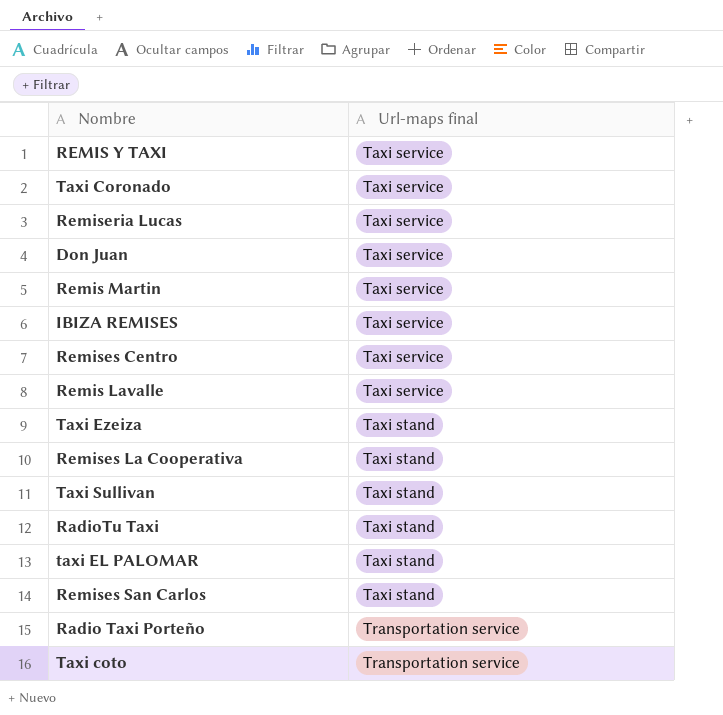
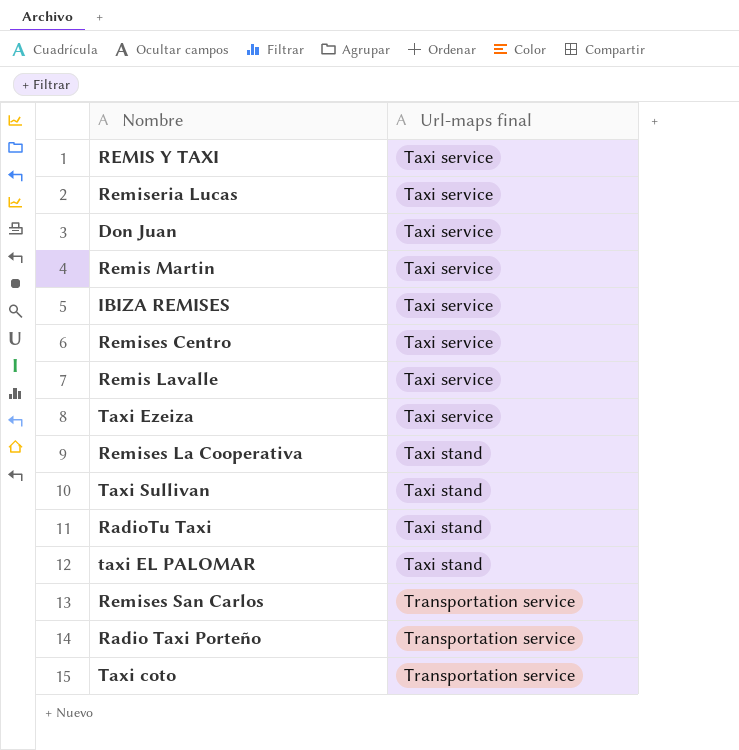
row Taxi Coronado: Taxi service -> none
Taxi Ezeiza | Url-maps final: Taxi stand -> Taxi service
Remises San Carlos | Url-maps final: Taxi stand -> Transportation service

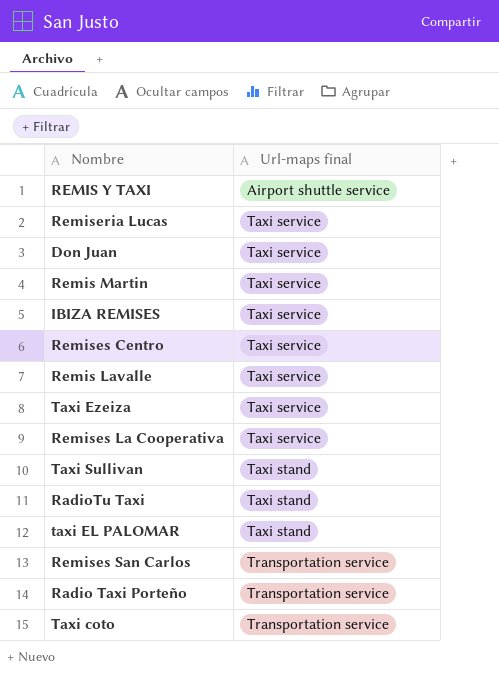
REMIS Y TAXI | Url-maps final: Taxi service -> Airport shuttle service
Remises La Cooperativa | Url-maps final: Taxi stand -> Taxi service

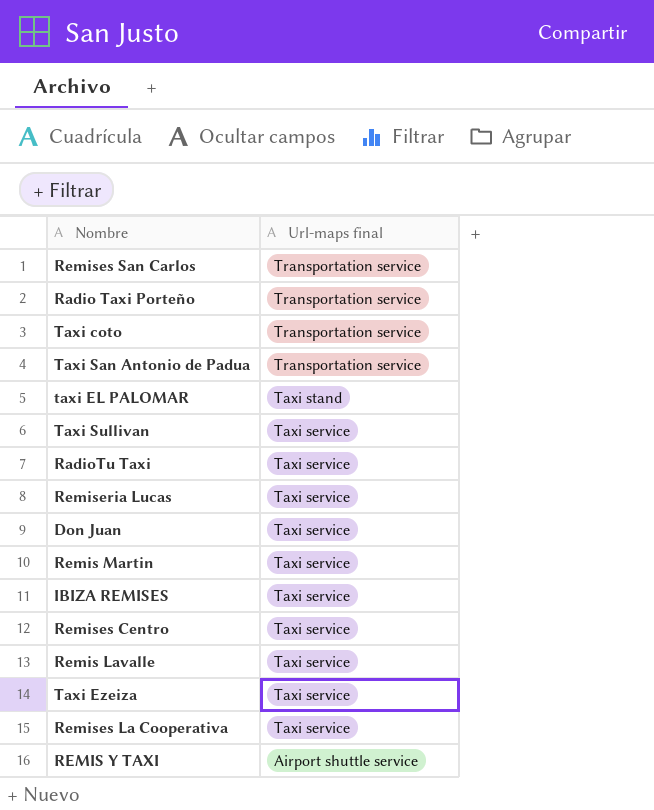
row order: Url-maps final ascending -> Url-maps final descending
row Taxi San Antonio de Padua: none -> Transportation service
Taxi Sullivan | Url-maps final: Taxi stand -> Taxi service
RadioTu Taxi | Url-maps final: Taxi stand -> Taxi service

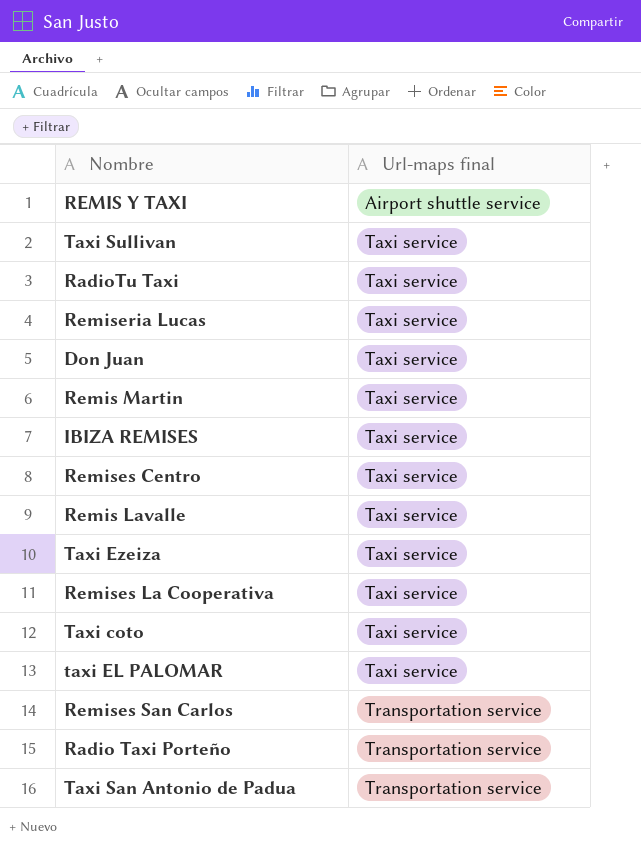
row order: Url-maps final descending -> Url-maps final ascending
Taxi coto | Url-maps final: Transportation service -> Taxi service
taxi EL PALOMAR | Url-maps final: Taxi stand -> Taxi service

